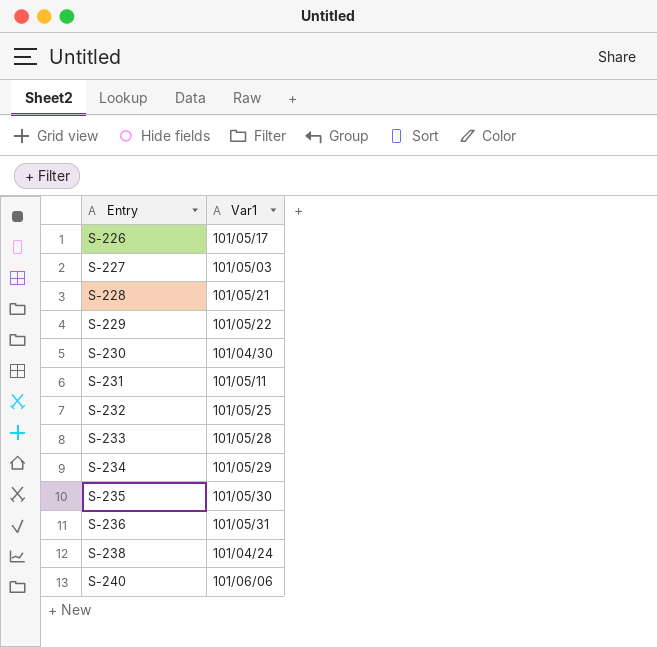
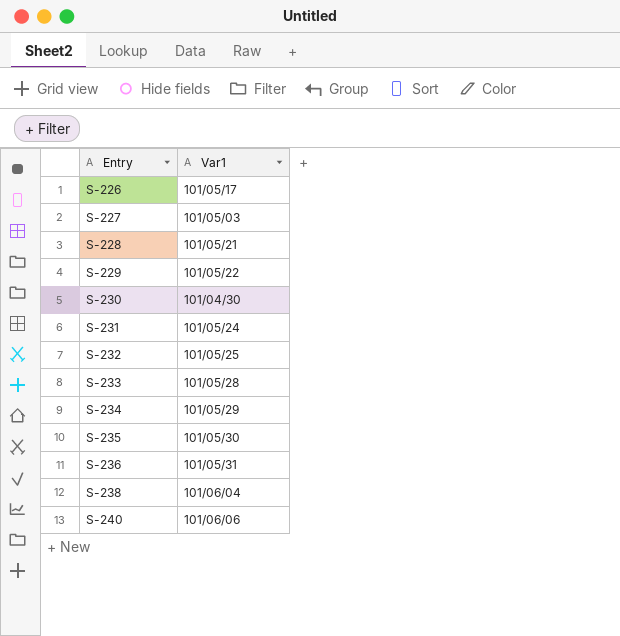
S-231 | Var1: 101/05/11 -> 101/05/24
S-238 | Var1: 101/04/24 -> 101/06/04

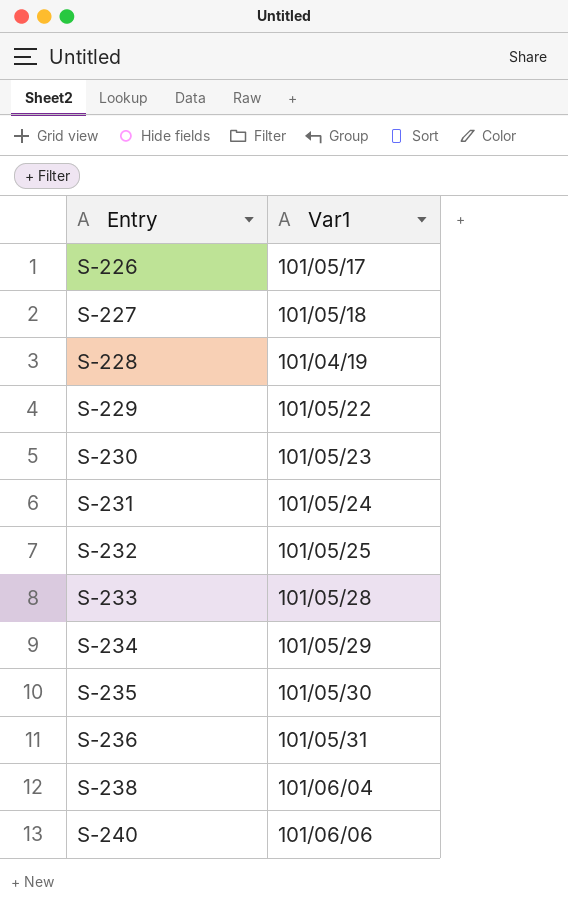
S-227 | Var1: 101/05/03 -> 101/05/18
S-228 | Var1: 101/05/21 -> 101/04/19
S-230 | Var1: 101/04/30 -> 101/05/23

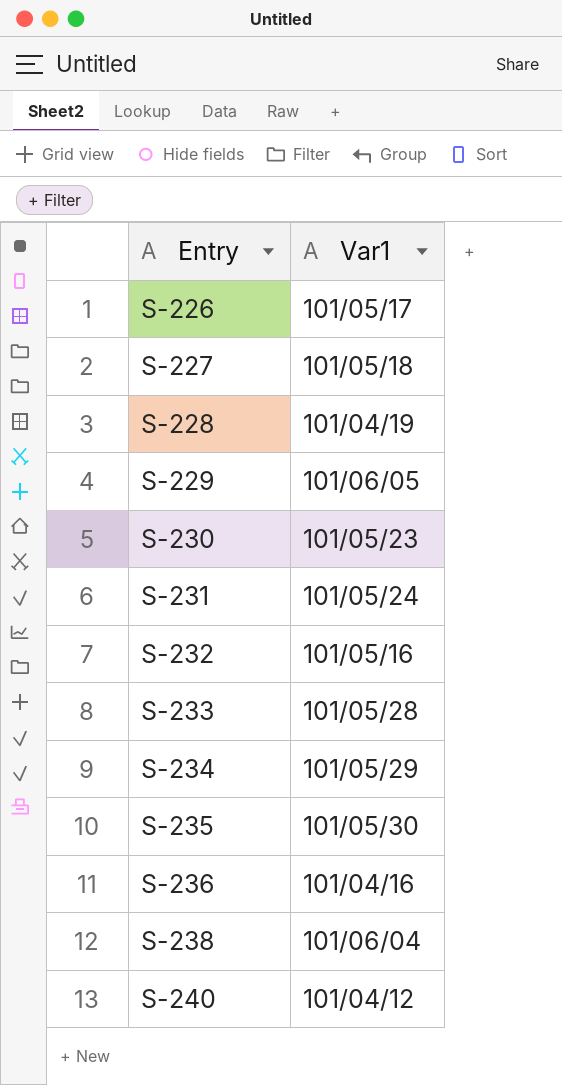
S-229 | Var1: 101/05/22 -> 101/06/05
S-232 | Var1: 101/05/25 -> 101/05/16
S-236 | Var1: 101/05/31 -> 101/04/16
S-240 | Var1: 101/06/06 -> 101/04/12

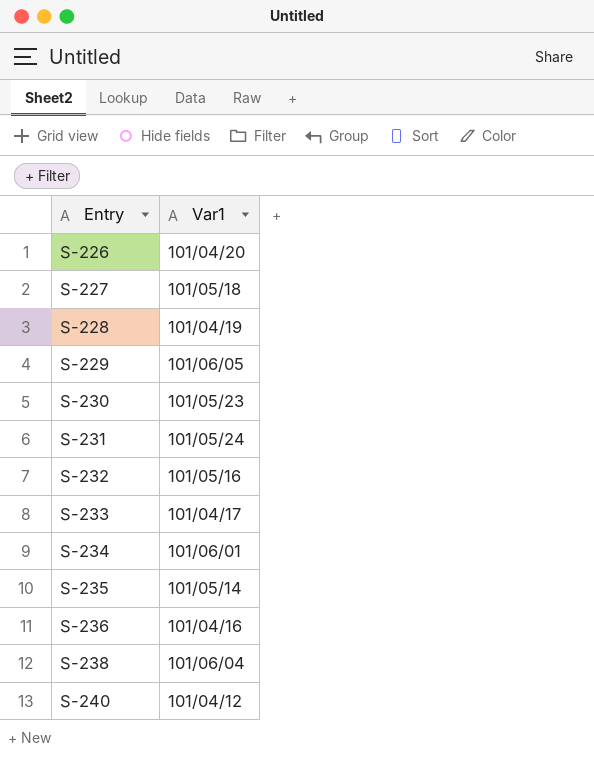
S-226 | Var1: 101/05/17 -> 101/04/20
S-233 | Var1: 101/05/28 -> 101/04/17
S-234 | Var1: 101/05/29 -> 101/06/01
S-235 | Var1: 101/05/30 -> 101/05/14

